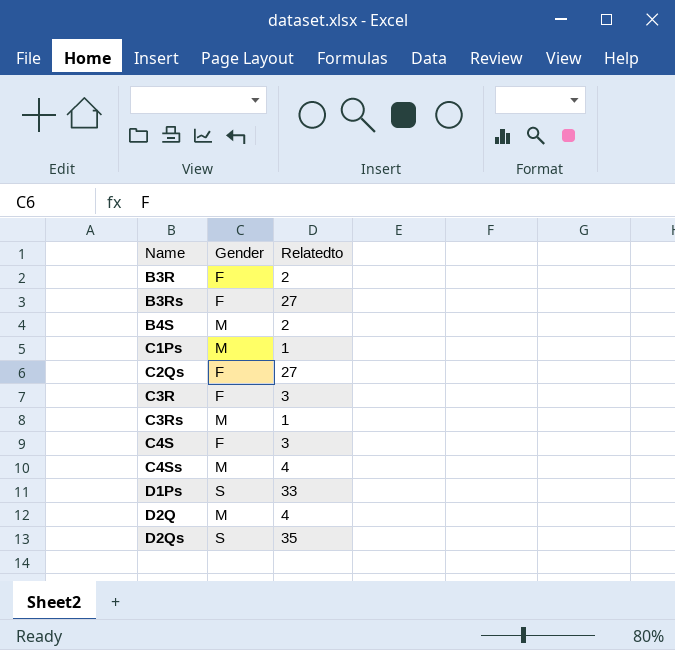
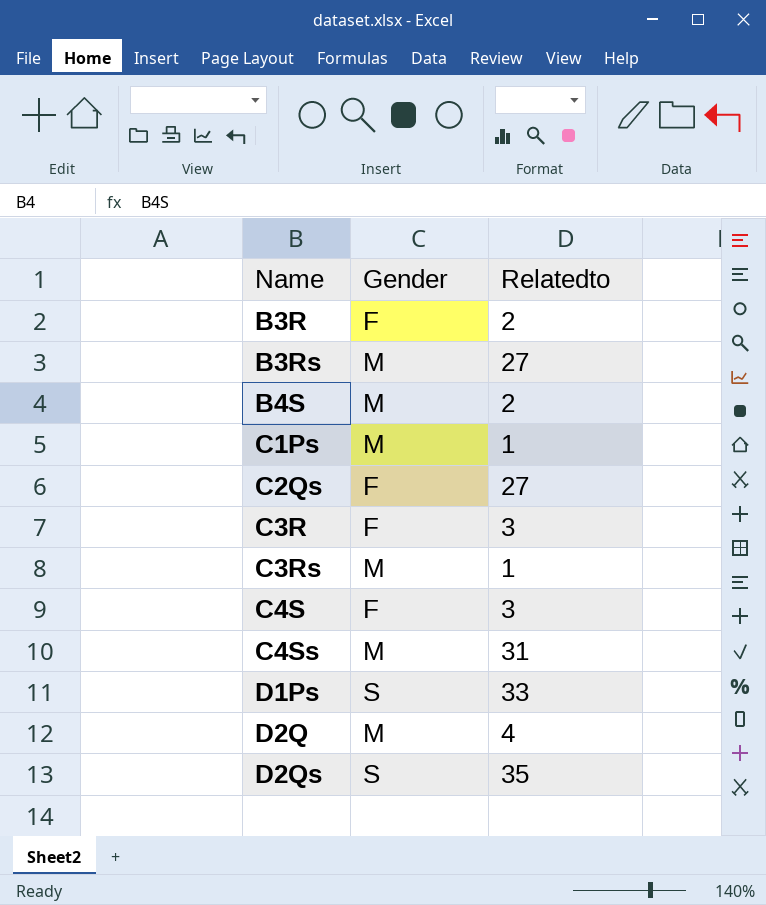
B3Rs | Gender: F -> M
C4Ss | Relatedto: 4 -> 31

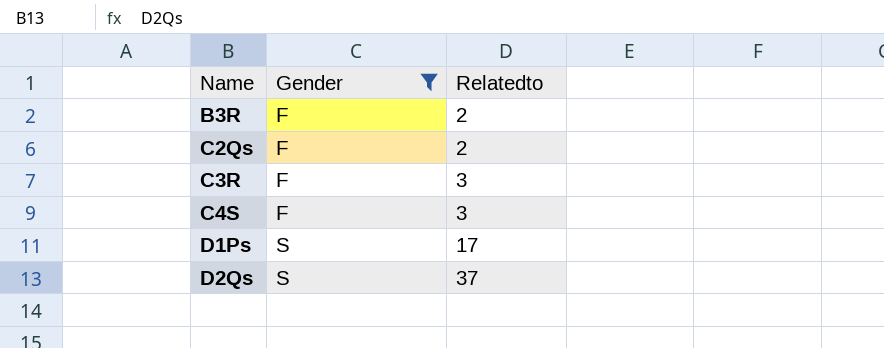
filter: none -> Gender != M
C2Qs | Relatedto: 27 -> 2
D1Ps | Relatedto: 33 -> 17
D2Qs | Relatedto: 35 -> 37

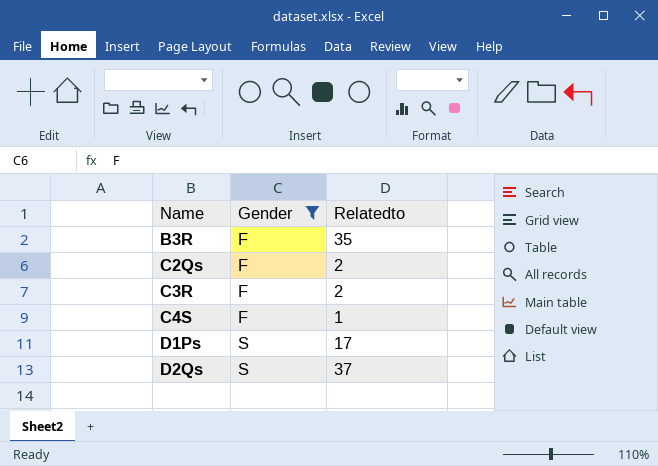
B3R | Relatedto: 2 -> 35
C3R | Relatedto: 3 -> 2
C4S | Relatedto: 3 -> 1

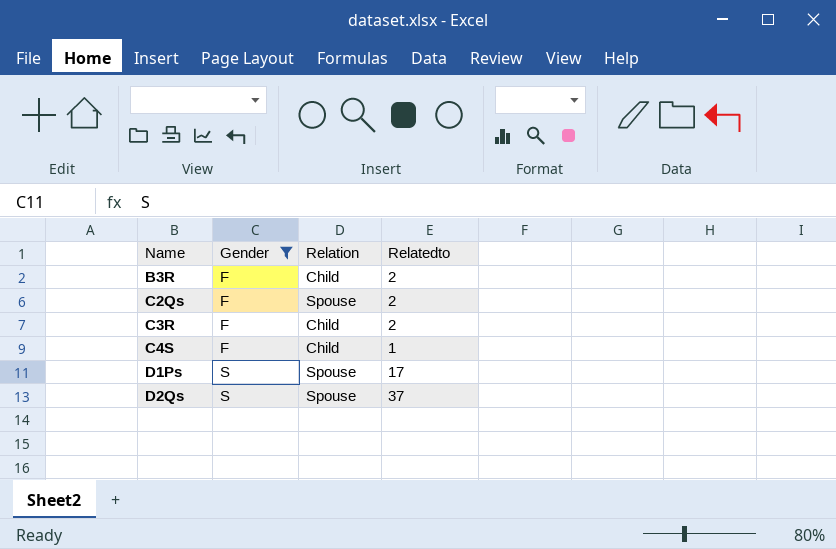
column Relation | position: none -> 3
B3R | Relatedto: 35 -> 2

